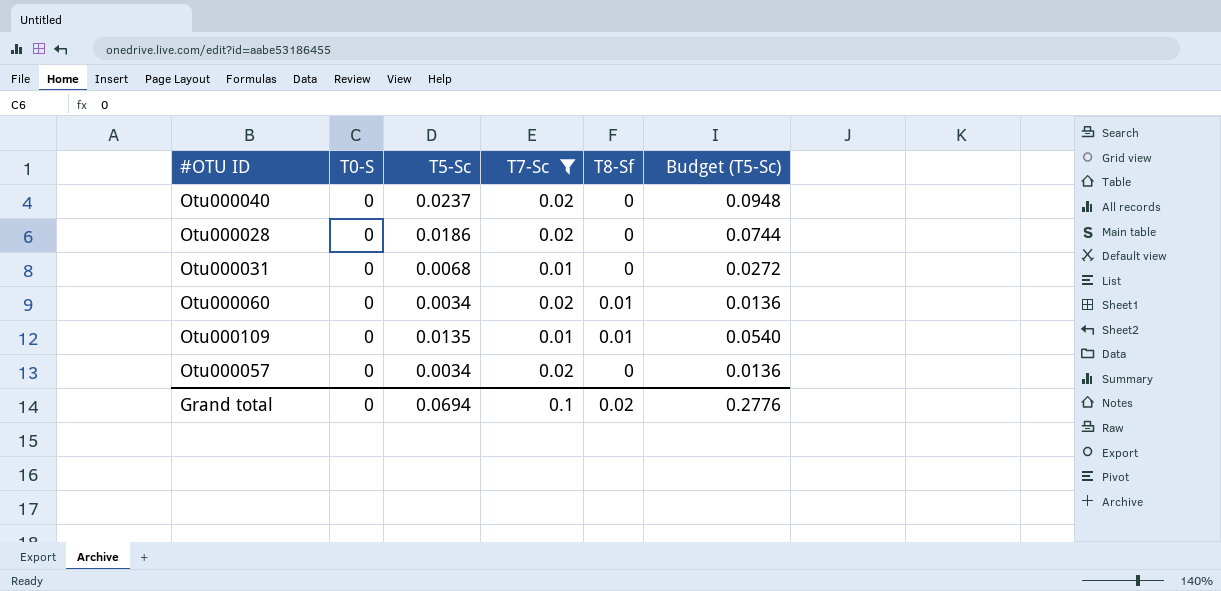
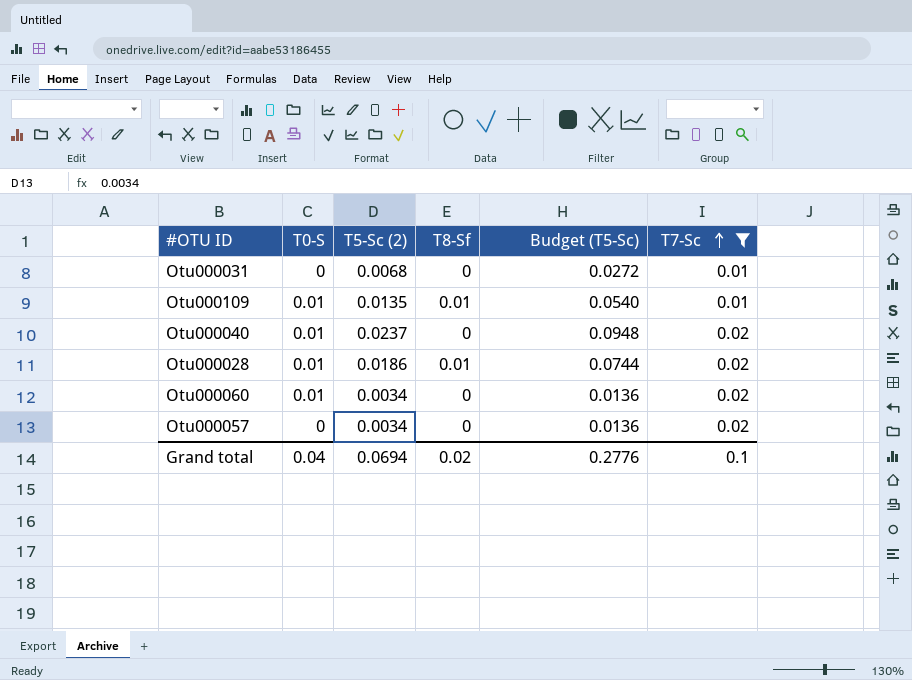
row order: none -> T7-Sc ascending
column name: T5-Sc -> T5-Sc (2)
column T7-Sc | position: 4 -> 6
Otu000109 | T0-S: 0 -> 0.01
Otu000040 | T0-S: 0 -> 0.01
Otu000028 | T0-S: 0 -> 0.01
Otu000028 | T8-Sf: 0 -> 0.01
Otu000060 | T0-S: 0 -> 0.01
Otu000060 | T8-Sf: 0.01 -> 0
Grand total | T0-S: 0 -> 0.04

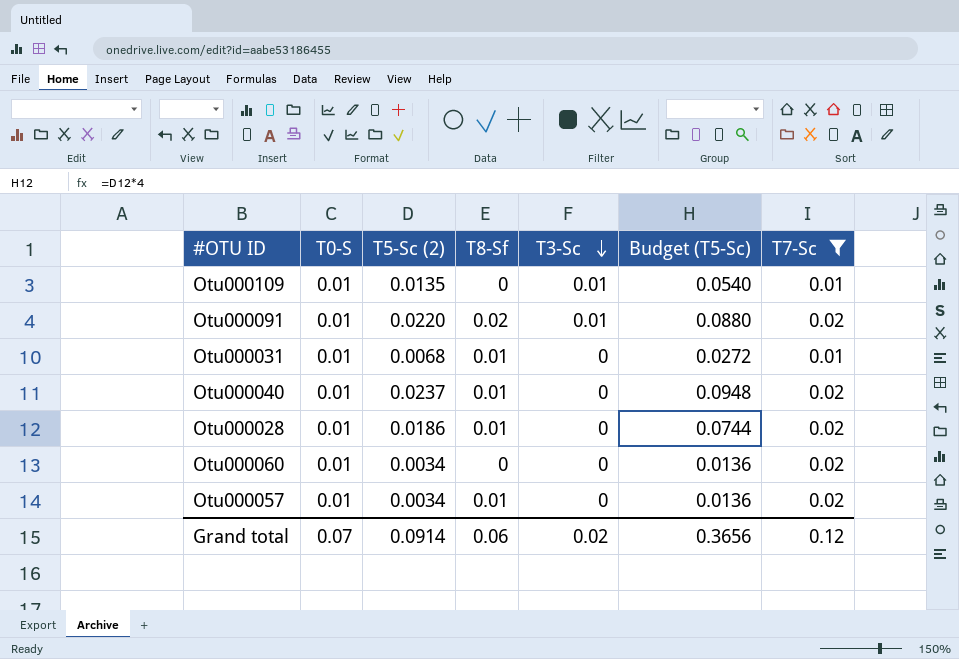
row order: T7-Sc ascending -> T3-Sc descending
column T3-Sc | position: none -> 5
Otu000109 | T8-Sf: 0.01 -> 0
row Otu000091: none -> 0.01 | 0.0220 | 0.02 | 0.01 | 0.0880 | 0.02
Otu000031 | T0-S: 0 -> 0.01
Otu000031 | T8-Sf: 0 -> 0.01
Otu000040 | T8-Sf: 0 -> 0.01
Otu000057 | T0-S: 0 -> 0.01
Otu000057 | T8-Sf: 0 -> 0.01
Grand total | T0-S: 0.04 -> 0.07
Grand total | T5-Sc (2): 0.0694 -> 0.0914
Grand total | T8-Sf: 0.02 -> 0.06
Grand total | Budget (T5-Sc): 0.2776 -> 0.3656
Grand total | T7-Sc: 0.1 -> 0.12

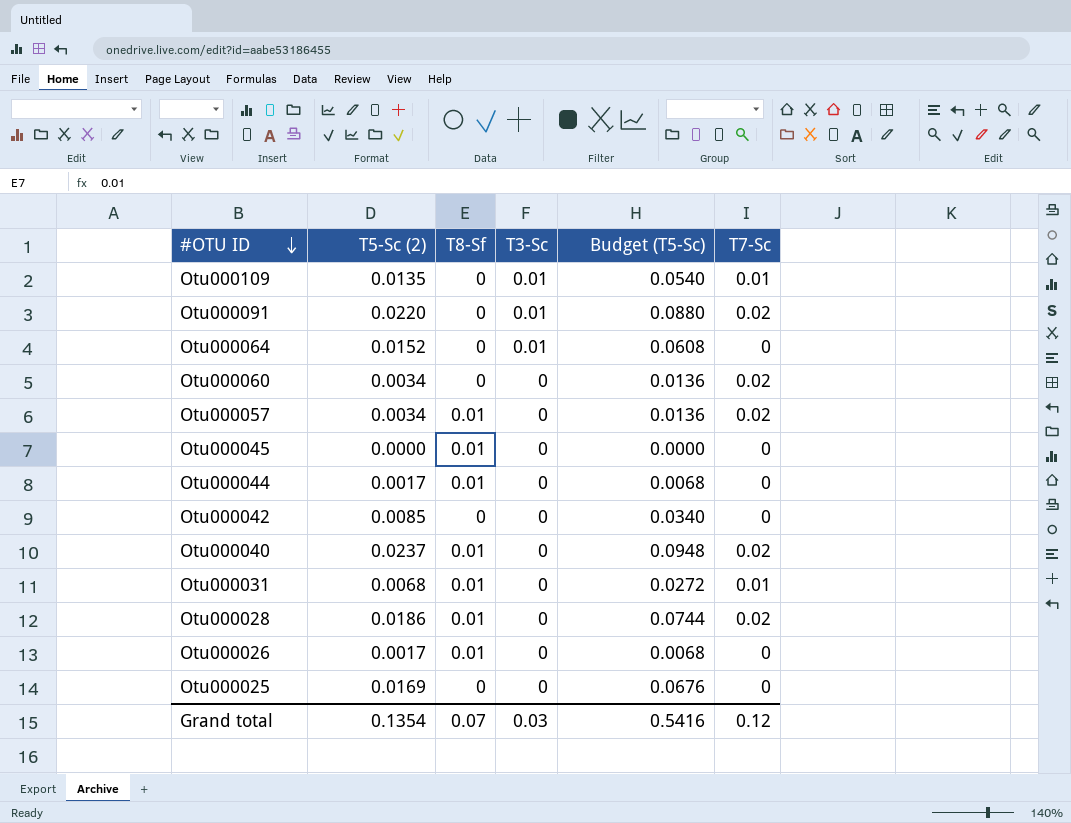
filter: T7-Sc != 0 -> none
row order: T3-Sc descending -> #OTU ID descending
column T0-S | position: 2 -> none
Otu000091 | T8-Sf: 0.02 -> 0
Grand total | T5-Sc (2): 0.0914 -> 0.1354
Grand total | T8-Sf: 0.06 -> 0.07
Grand total | T3-Sc: 0.02 -> 0.03
Grand total | Budget (T5-Sc): 0.3656 -> 0.5416

